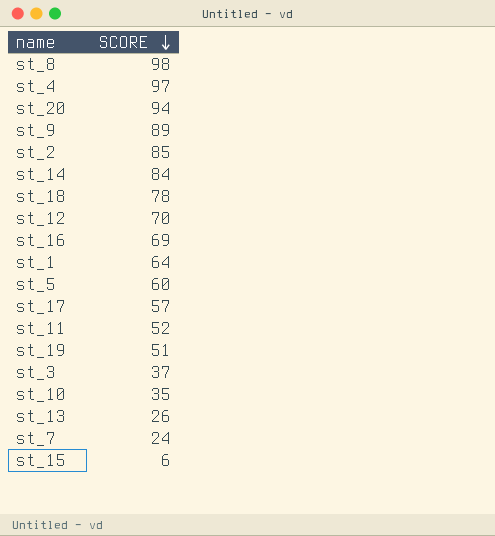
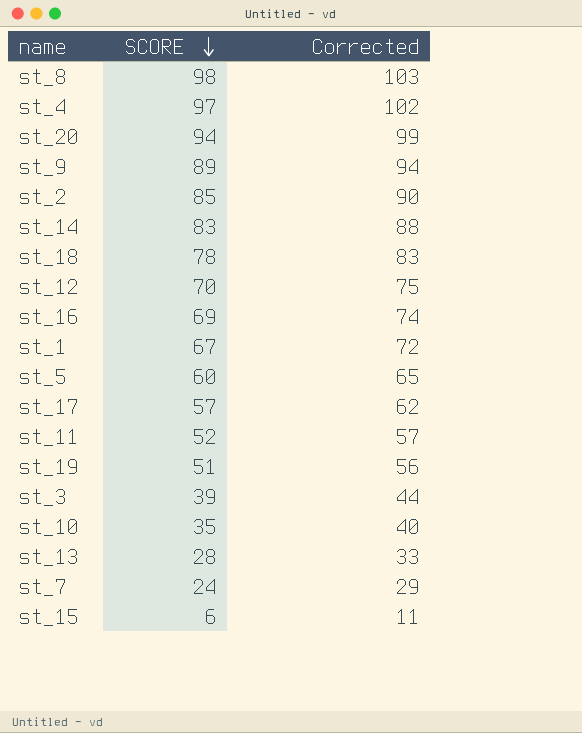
column Corrected | formula: none -> [SCORE] + 5
st_14 | SCORE: 84 -> 83
st_1 | SCORE: 64 -> 67
st_3 | SCORE: 37 -> 39
st_13 | SCORE: 26 -> 28

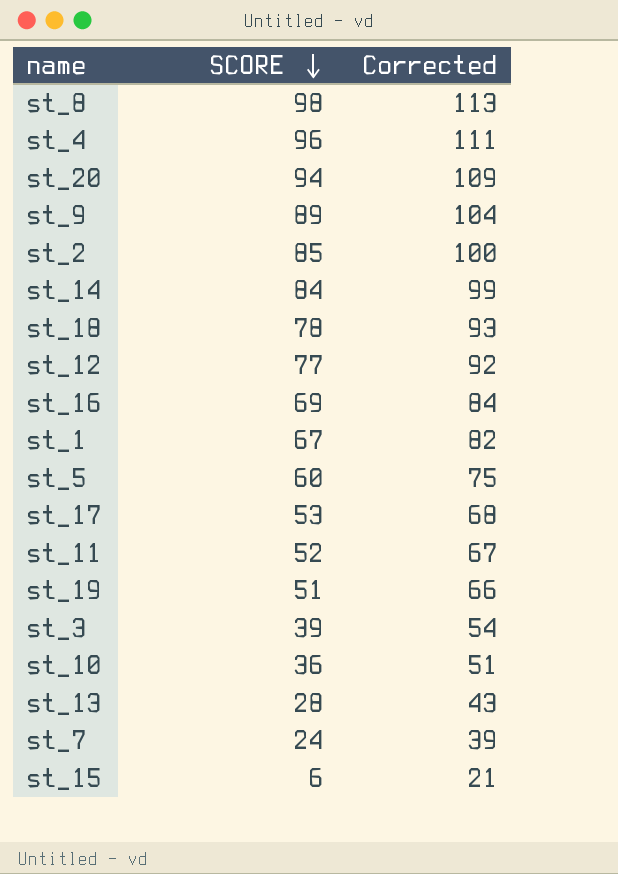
column Corrected | formula: [SCORE] + 5 -> [SCORE] + 15
st_4 | SCORE: 97 -> 96
st_14 | SCORE: 83 -> 84
st_12 | SCORE: 70 -> 77
st_17 | SCORE: 57 -> 53
st_10 | SCORE: 35 -> 36

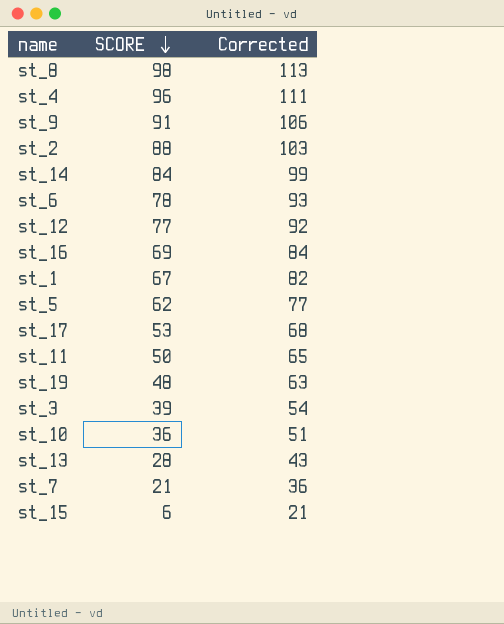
row st_20: 94 | 109 -> none
row st_18: 78 | 93 -> none
st_9 | SCORE: 89 -> 91
st_9 | Corrected: 104 -> 106
st_2 | SCORE: 85 -> 88
st_2 | Corrected: 100 -> 103
row st_6: none -> 78 | 93
st_5 | SCORE: 60 -> 62
st_5 | Corrected: 75 -> 77
st_11 | SCORE: 52 -> 50
st_11 | Corrected: 67 -> 65
st_19 | SCORE: 51 -> 48
st_19 | Corrected: 66 -> 63
st_7 | SCORE: 24 -> 21
st_7 | Corrected: 39 -> 36

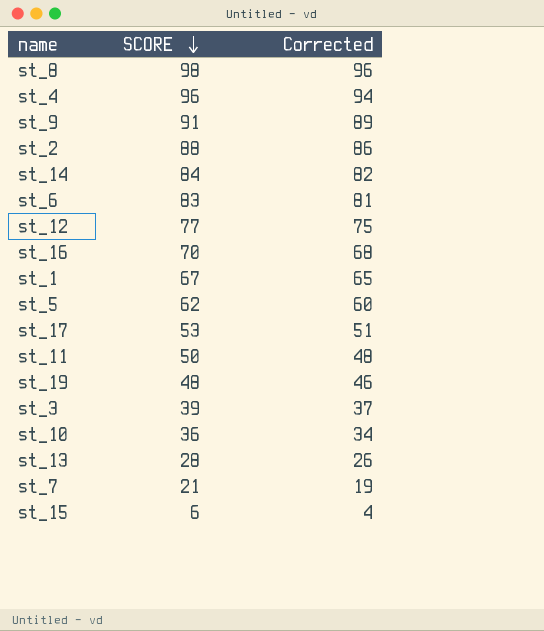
column Corrected | formula: [SCORE] + 15 -> [SCORE] - 2
st_6 | SCORE: 78 -> 83
st_16 | SCORE: 69 -> 70

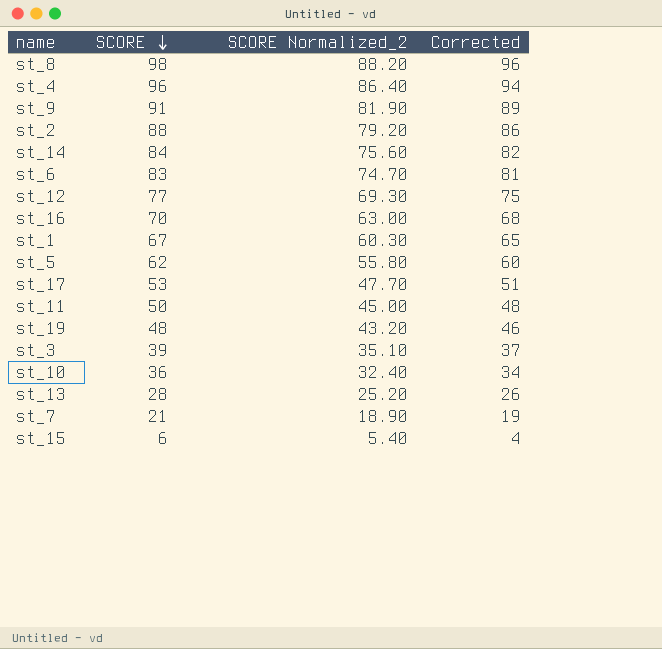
column SCORE Normalized_2 | formula: none -> [SCORE] * 0.9

